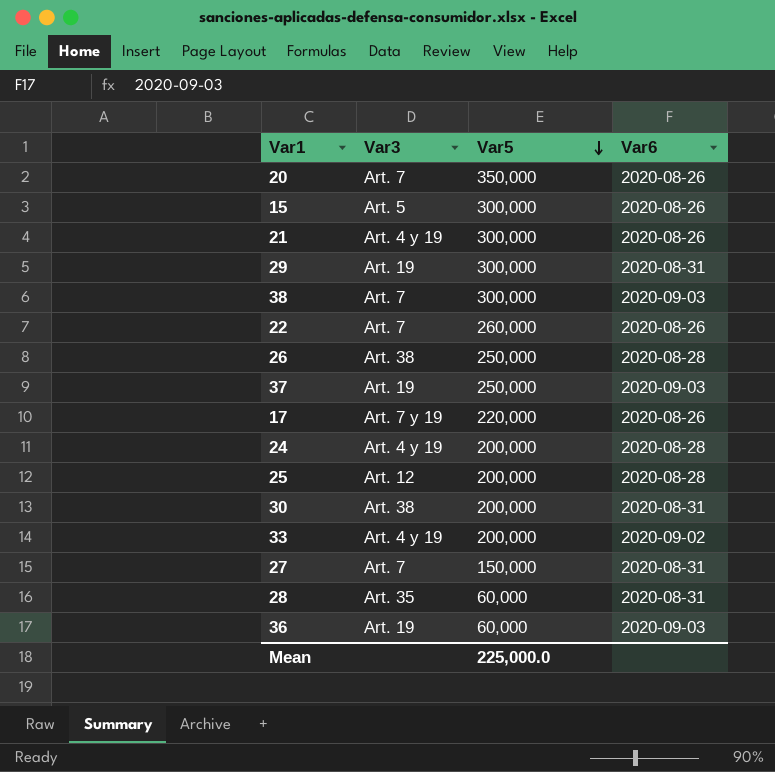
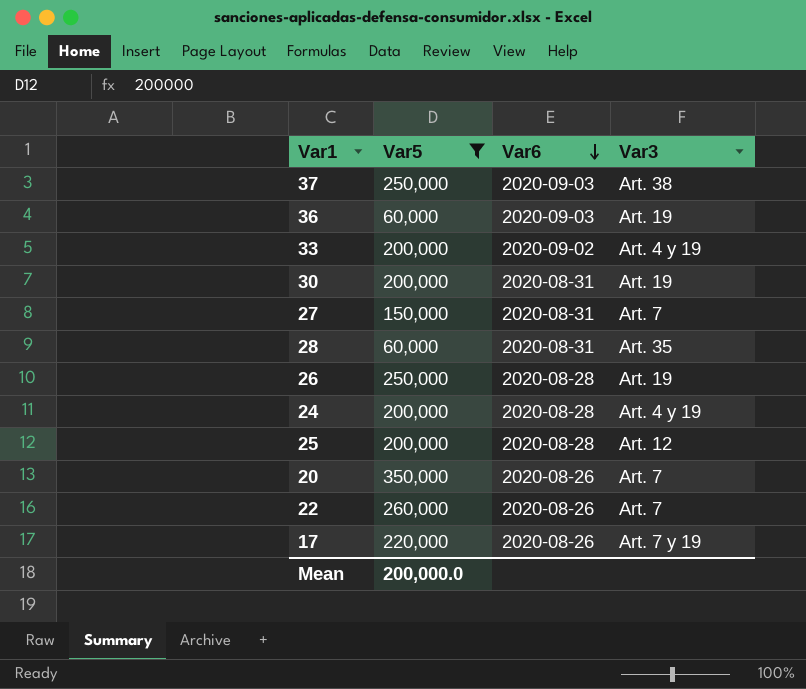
filter: none -> Var5 != 300,000
row order: Var5 descending -> Var6 descending
column Var3 | position: 2 -> 4
37 | Var3: Art. 19 -> Art. 38
30 | Var3: Art. 38 -> Art. 19
26 | Var3: Art. 38 -> Art. 19
Mean | Var5: 225,000.0 -> 200,000.0

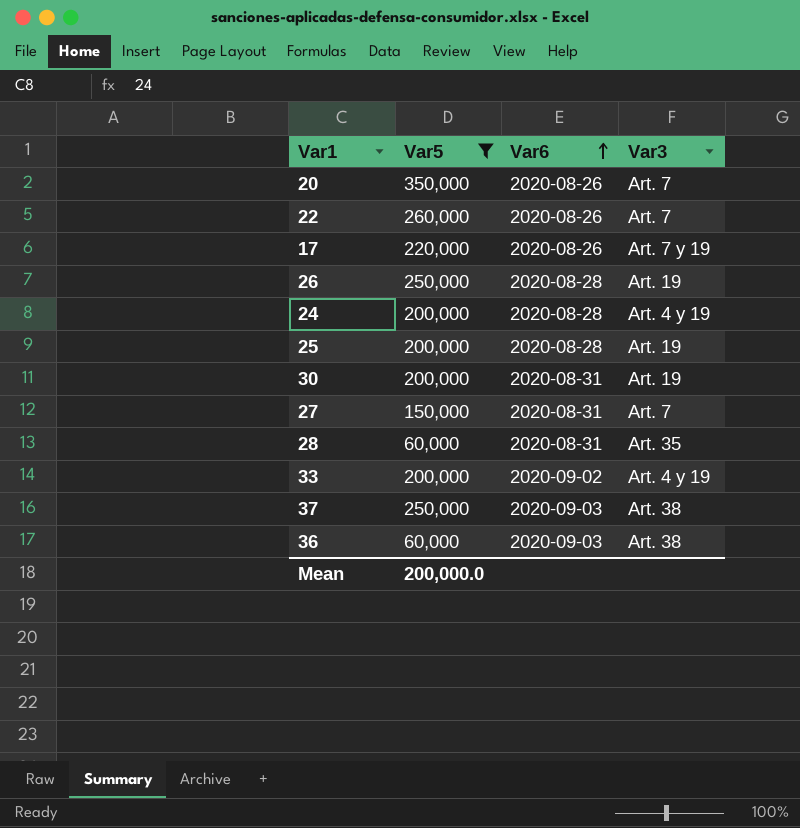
row order: Var6 descending -> Var6 ascending
25 | Var3: Art. 12 -> Art. 19
36 | Var3: Art. 19 -> Art. 38

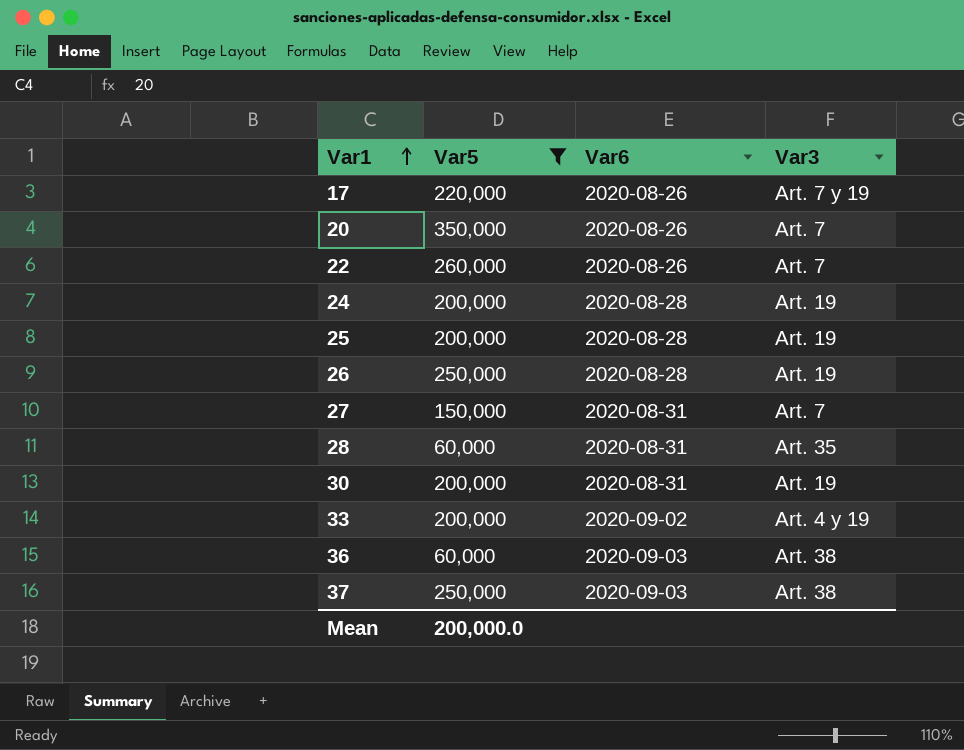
row order: Var6 ascending -> Var1 ascending
24 | Var3: Art. 4 y 19 -> Art. 19

